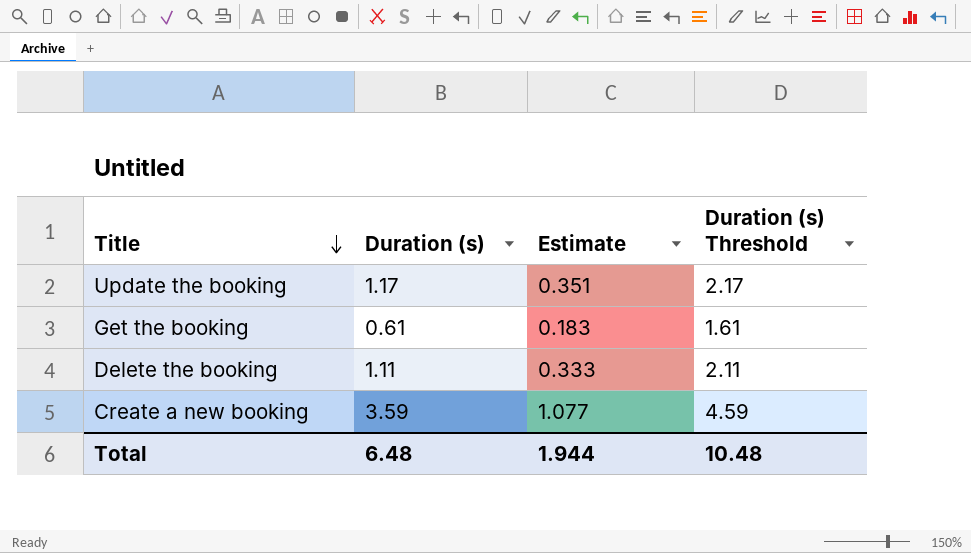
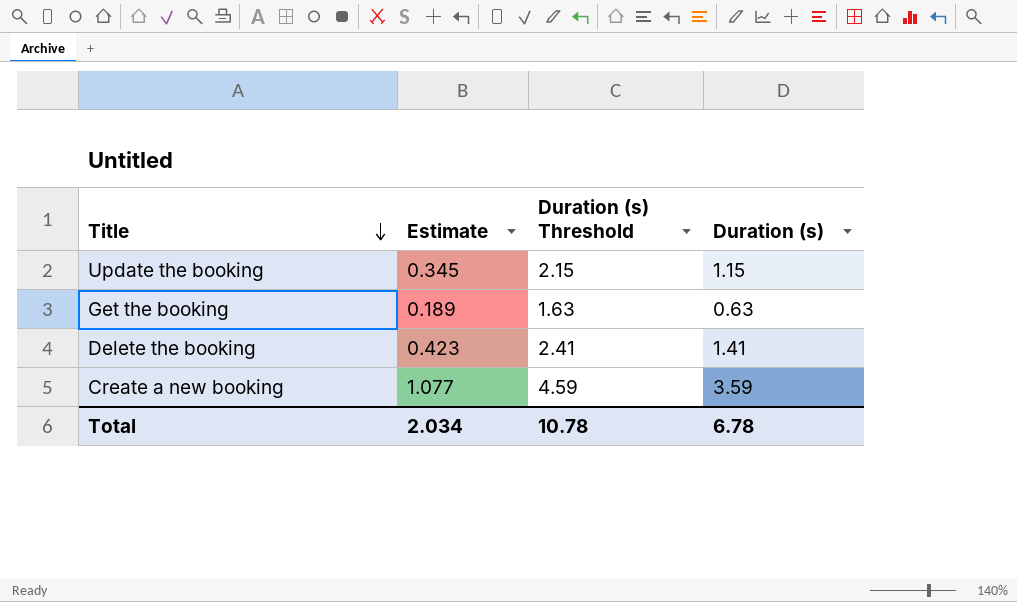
column Duration (s) | position: 2 -> 4
Update the booking | Estimate: 0.351 -> 0.345
Update the booking | Duration (s) Threshold: 2.17 -> 2.15
Update the booking | Duration (s): 1.17 -> 1.15
Get the booking | Estimate: 0.183 -> 0.189
Get the booking | Duration (s) Threshold: 1.61 -> 1.63
Get the booking | Duration (s): 0.61 -> 0.63
Delete the booking | Estimate: 0.333 -> 0.423
Delete the booking | Duration (s) Threshold: 2.11 -> 2.41
Delete the booking | Duration (s): 1.11 -> 1.41
Total | Estimate: 1.944 -> 2.034
Total | Duration (s) Threshold: 10.48 -> 10.78
Total | Duration (s): 6.48 -> 6.78

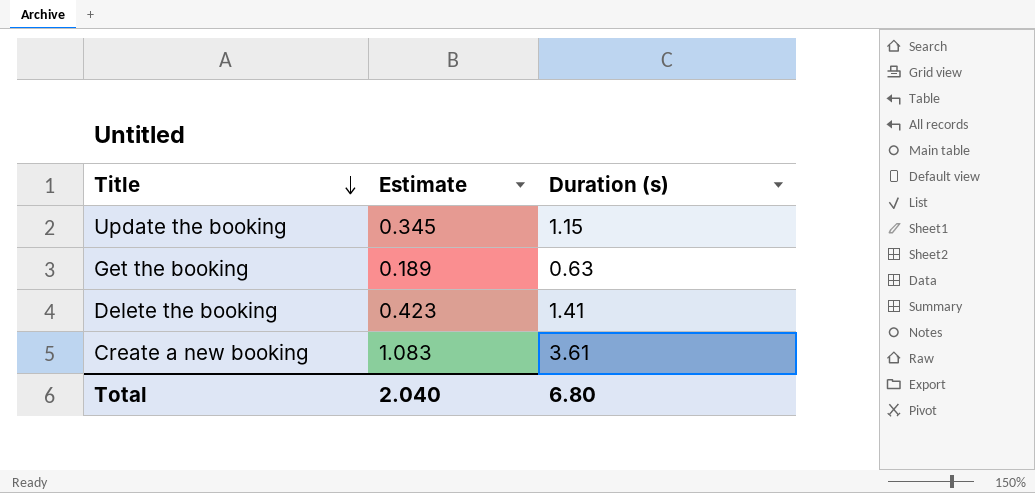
column Duration (s) Threshold | formula: [Duration (s)] + 1 -> none
Create a new booking | Estimate: 1.077 -> 1.083
Create a new booking | Duration (s): 3.59 -> 3.61
Total | Estimate: 2.034 -> 2.040
Total | Duration (s): 6.78 -> 6.80

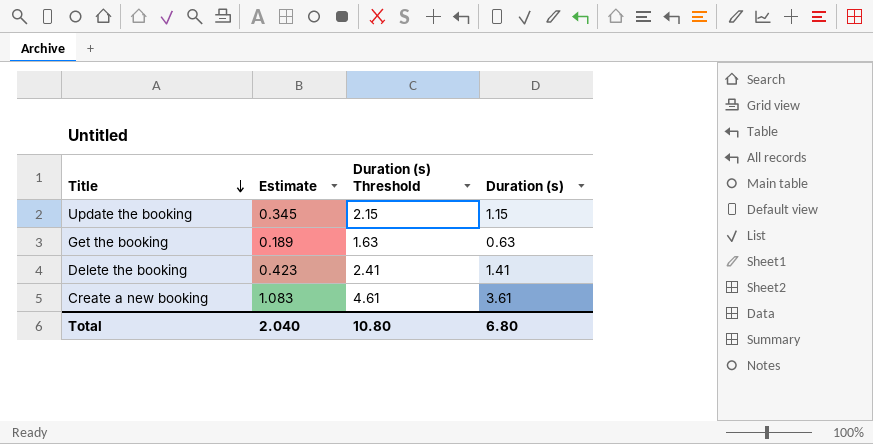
column Duration (s) Threshold | formula: none -> [Duration (s)] + 1

